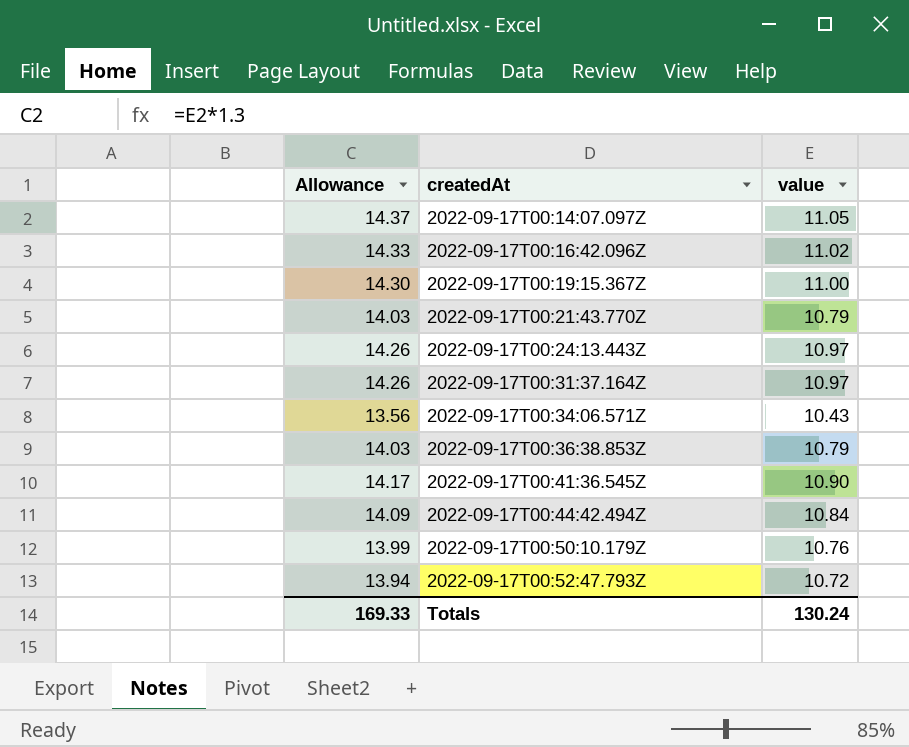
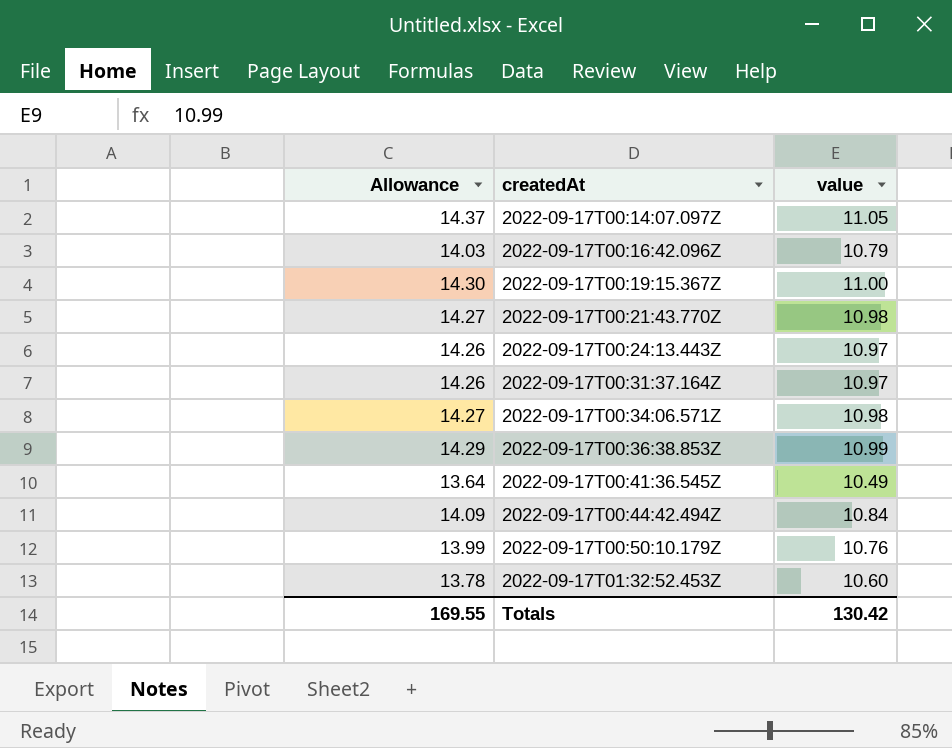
row 2022-09-17T00:52:47.793Z: 13.94 | 10.72 -> none
2022-09-17T00:16:42.096Z | Allowance: 14.33 -> 14.03
2022-09-17T00:16:42.096Z | value: 11.02 -> 10.79
2022-09-17T00:21:43.770Z | Allowance: 14.03 -> 14.27
2022-09-17T00:21:43.770Z | value: 10.79 -> 10.98
2022-09-17T00:34:06.571Z | Allowance: 13.56 -> 14.27
2022-09-17T00:34:06.571Z | value: 10.43 -> 10.98
2022-09-17T00:36:38.853Z | Allowance: 14.03 -> 14.29
2022-09-17T00:36:38.853Z | value: 10.79 -> 10.99
2022-09-17T00:41:36.545Z | Allowance: 14.17 -> 13.64
2022-09-17T00:41:36.545Z | value: 10.90 -> 10.49
row 2022-09-17T01:32:52.453Z: none -> 13.78 | 10.60
Totals | Allowance: 169.33 -> 169.55
Totals | value: 130.24 -> 130.42

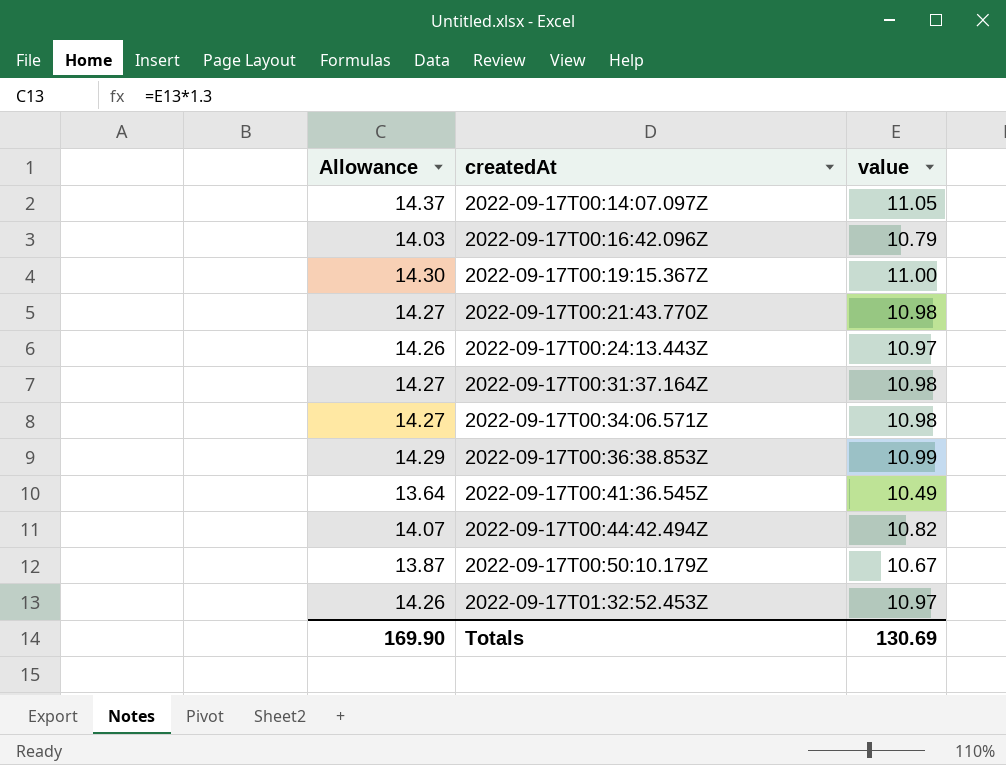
2022-09-17T00:31:37.164Z | Allowance: 14.26 -> 14.27
2022-09-17T00:31:37.164Z | value: 10.97 -> 10.98
2022-09-17T00:44:42.494Z | Allowance: 14.09 -> 14.07
2022-09-17T00:44:42.494Z | value: 10.84 -> 10.82
2022-09-17T00:50:10.179Z | Allowance: 13.99 -> 13.87
2022-09-17T00:50:10.179Z | value: 10.76 -> 10.67
2022-09-17T01:32:52.453Z | Allowance: 13.78 -> 14.26
2022-09-17T01:32:52.453Z | value: 10.60 -> 10.97
Totals | Allowance: 169.55 -> 169.90
Totals | value: 130.42 -> 130.69

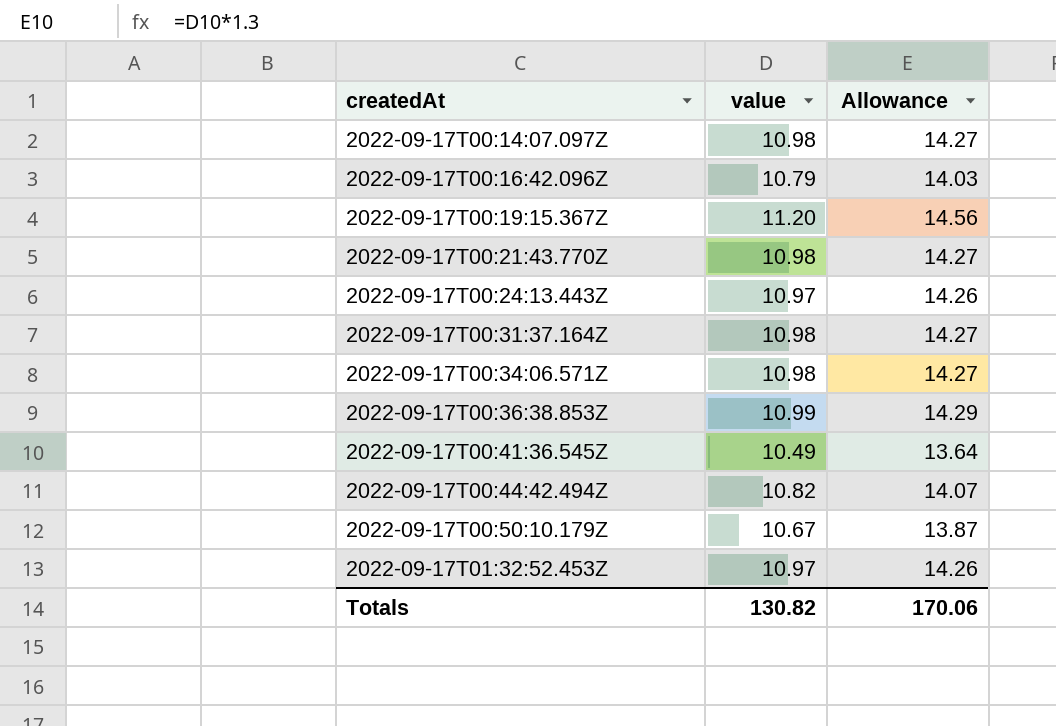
column Allowance | position: 1 -> 3
2022-09-17T00:14:07.097Z | value: 11.05 -> 10.98
2022-09-17T00:14:07.097Z | Allowance: 14.37 -> 14.27
2022-09-17T00:19:15.367Z | value: 11.00 -> 11.20
2022-09-17T00:19:15.367Z | Allowance: 14.30 -> 14.56
Totals | value: 130.69 -> 130.82
Totals | Allowance: 169.90 -> 170.06

